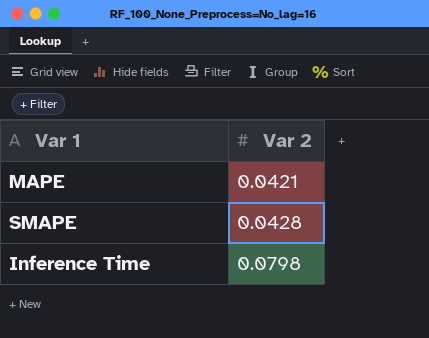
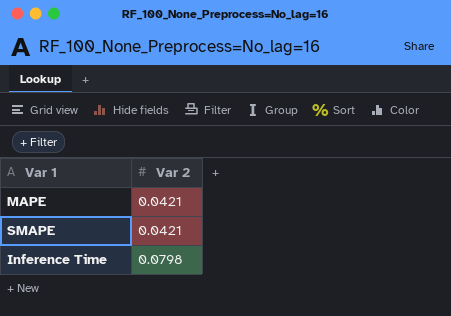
SMAPE | Var 2: 0.0428 -> 0.0421

